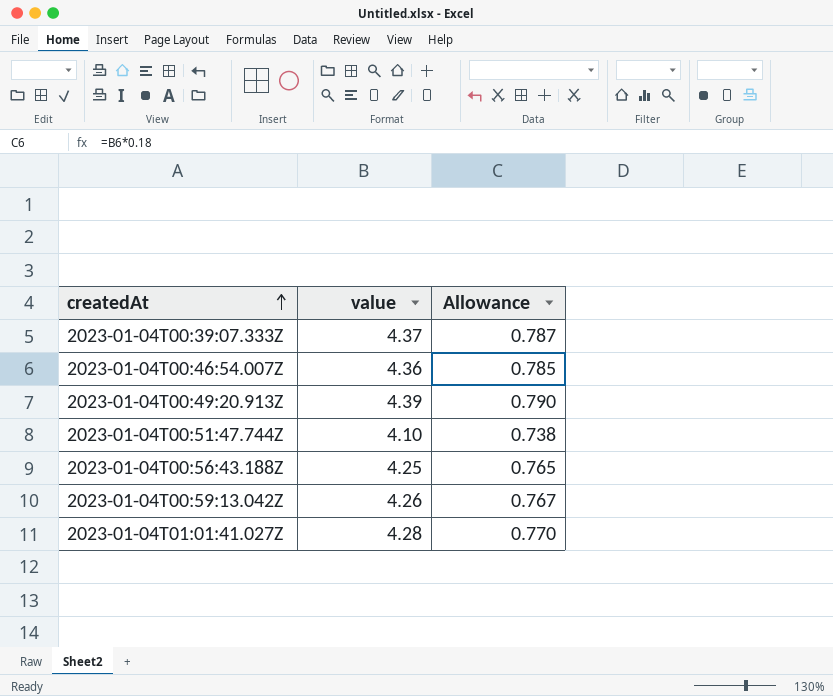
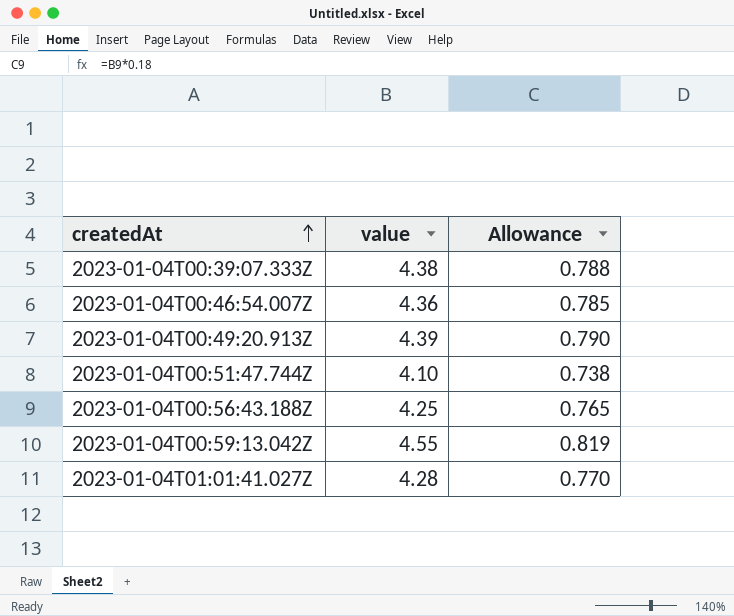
2023-01-04T00:39:07.333Z | value: 4.37 -> 4.38
2023-01-04T00:39:07.333Z | Allowance: 0.787 -> 0.788
2023-01-04T00:59:13.042Z | value: 4.26 -> 4.55
2023-01-04T00:59:13.042Z | Allowance: 0.767 -> 0.819

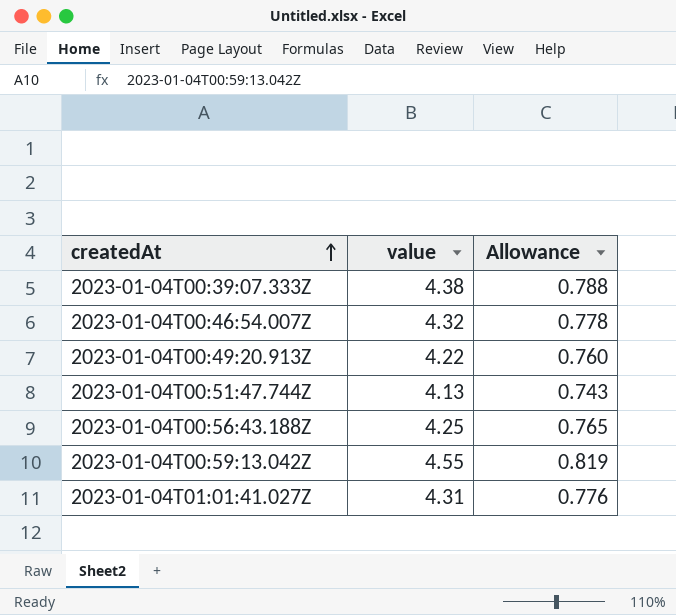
2023-01-04T00:46:54.007Z | value: 4.36 -> 4.32
2023-01-04T00:46:54.007Z | Allowance: 0.785 -> 0.778
2023-01-04T00:49:20.913Z | value: 4.39 -> 4.22
2023-01-04T00:49:20.913Z | Allowance: 0.790 -> 0.760
2023-01-04T00:51:47.744Z | value: 4.10 -> 4.13
2023-01-04T00:51:47.744Z | Allowance: 0.738 -> 0.743
2023-01-04T01:01:41.027Z | value: 4.28 -> 4.31
2023-01-04T01:01:41.027Z | Allowance: 0.770 -> 0.776

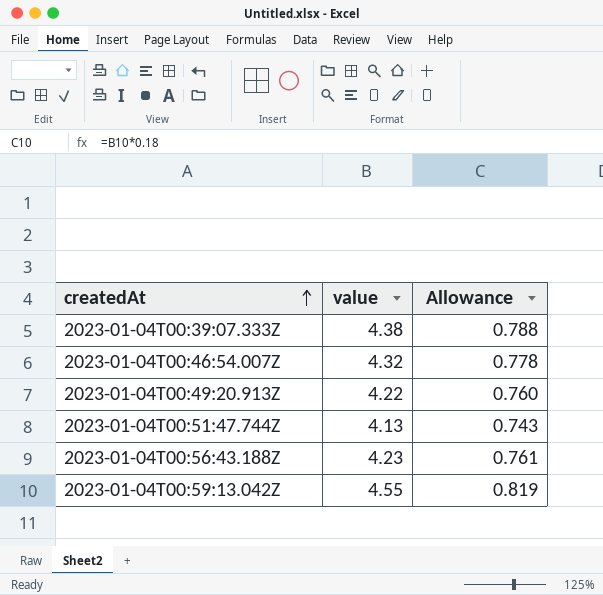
row 2023-01-04T01:01:41.027Z: 4.31 | 0.776 -> none
2023-01-04T00:56:43.188Z | value: 4.25 -> 4.23
2023-01-04T00:56:43.188Z | Allowance: 0.765 -> 0.761

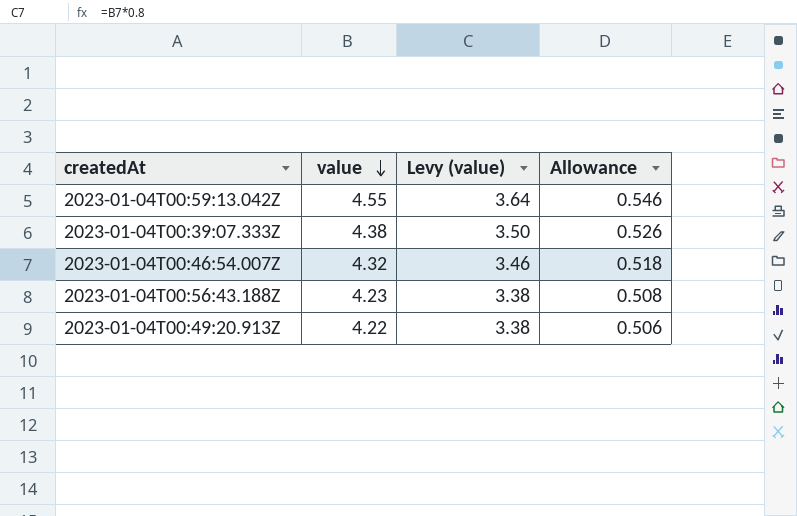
row order: createdAt ascending -> value descending
column Levy (value) | formula: none -> [value] * 0.8
column Allowance | formula: [value] * 0.18 -> [value] * 0.12
row 2023-01-04T00:51:47.744Z: 4.13 | 0.743 -> none

